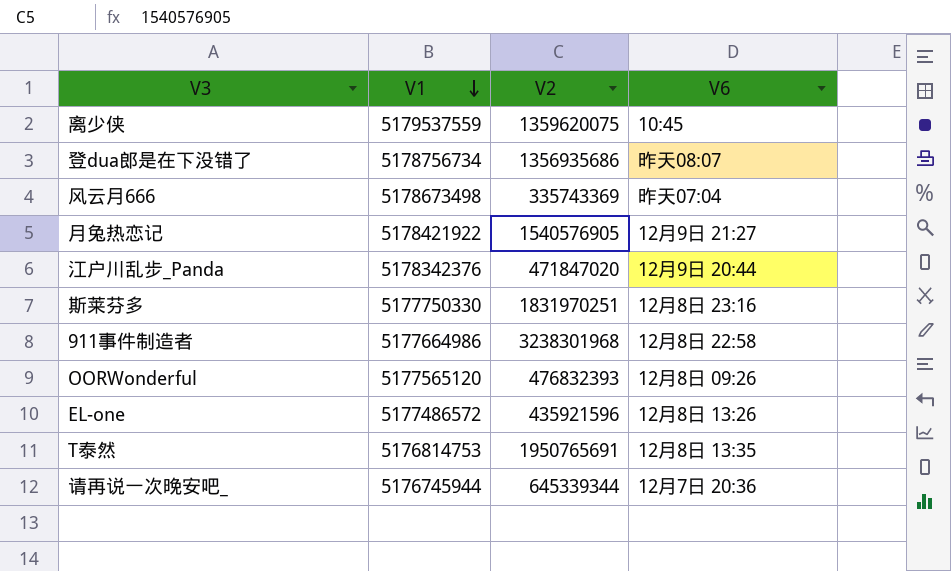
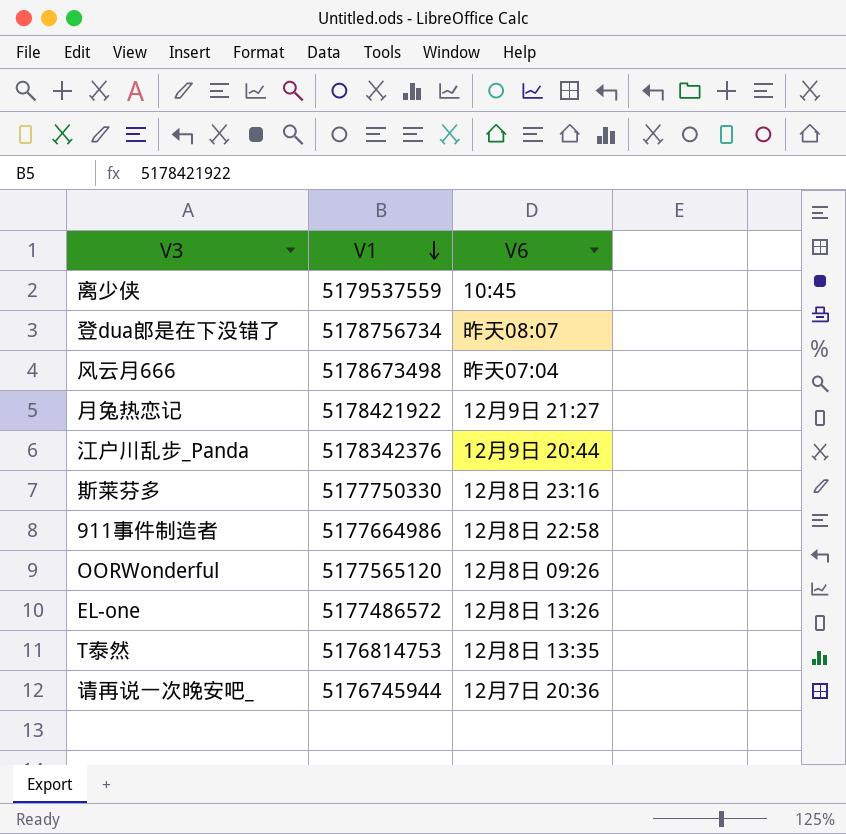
column V2 | position: 3 -> none

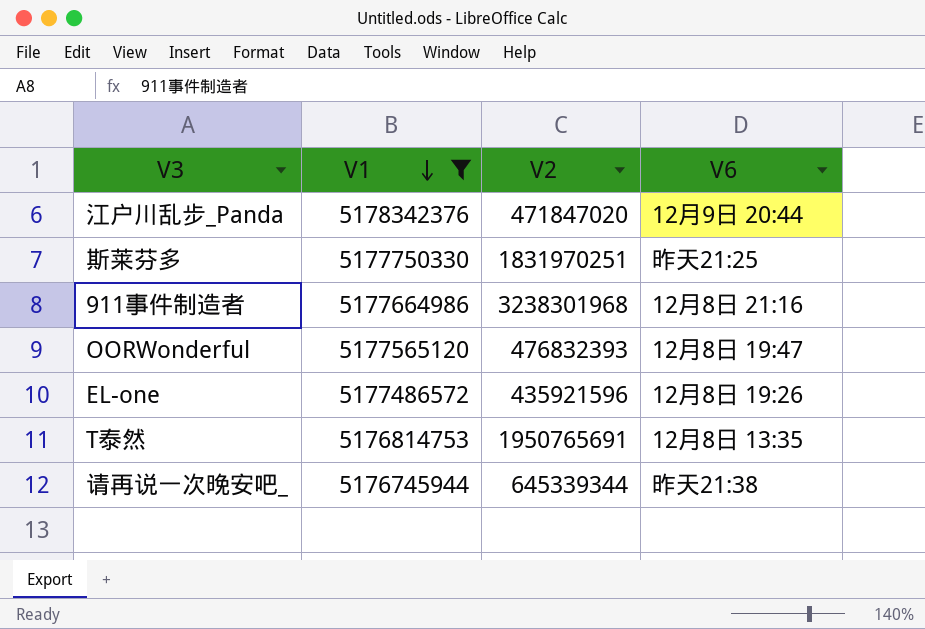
filter: none -> V1 <= 5178342376
column V2 | position: none -> 3
斯莱芬多 | V6: 12月8日 23:16 -> 昨天21:25
911事件制造者 | V6: 12月8日 22:58 -> 12月8日 21:16
OORWonderful | V6: 12月8日 09:26 -> 12月8日 19:47
EL-one | V6: 12月8日 13:26 -> 12月8日 19:26
请再说一次晚安吧_ | V6: 12月7日 20:36 -> 昨天21:38

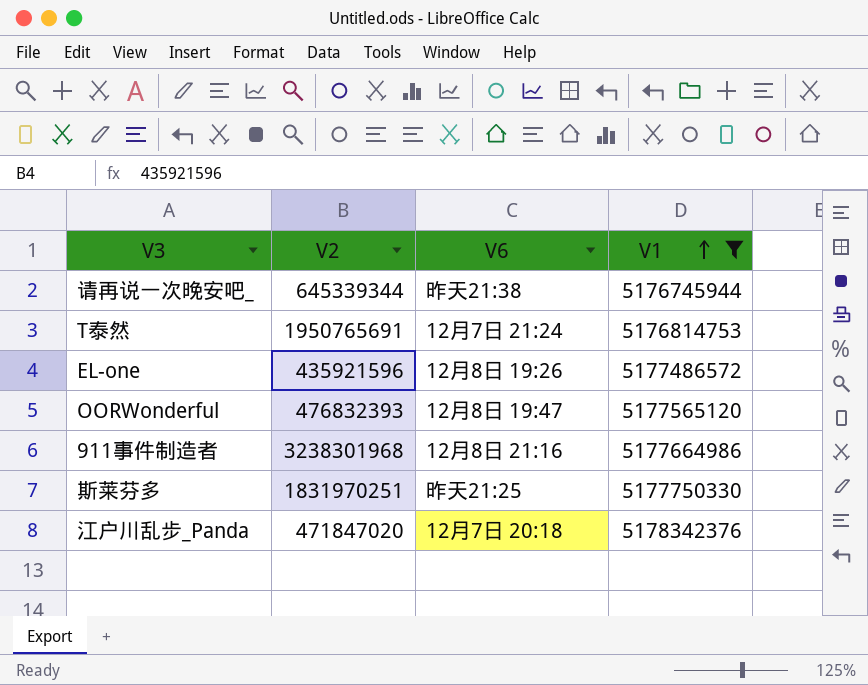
row order: V1 descending -> V1 ascending
column V1 | position: 2 -> 4
T泰然 | V6: 12月8日 13:35 -> 12月7日 21:24
江户川乱步_Panda | V6: 12月9日 20:44 -> 12月7日 20:18

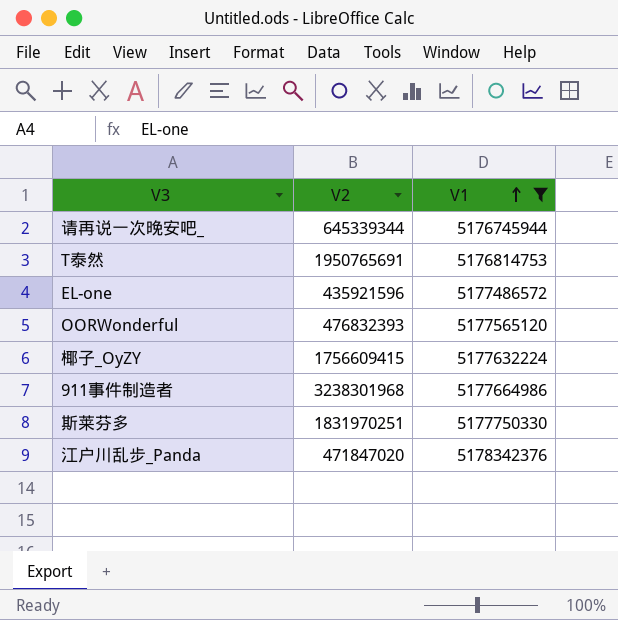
column V6 | position: 3 -> none
row 椰子_OyZY: none -> 1756609415 | 5177632224

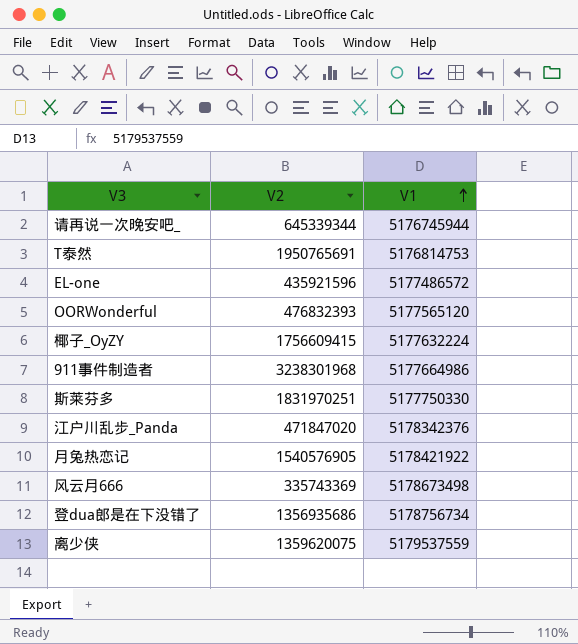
filter: V1 <= 5178342376 -> none

